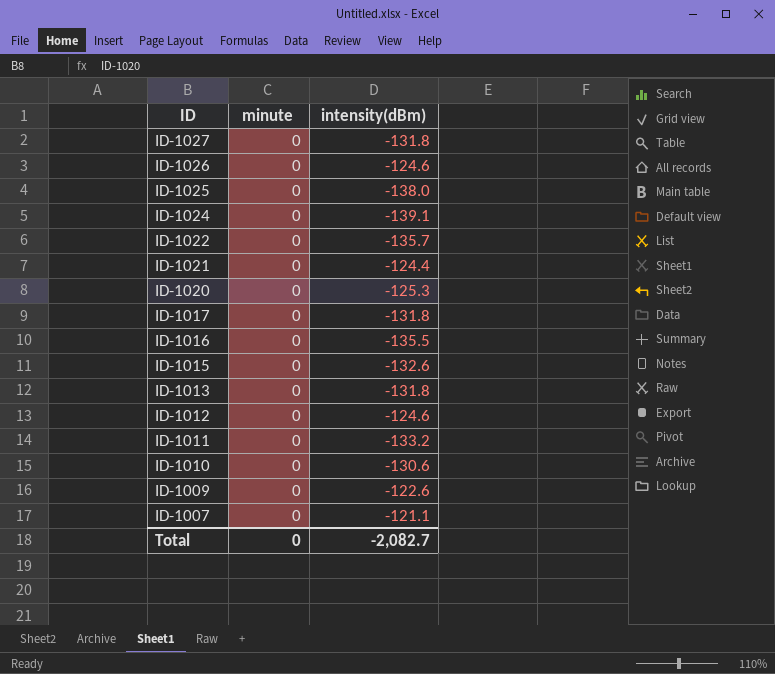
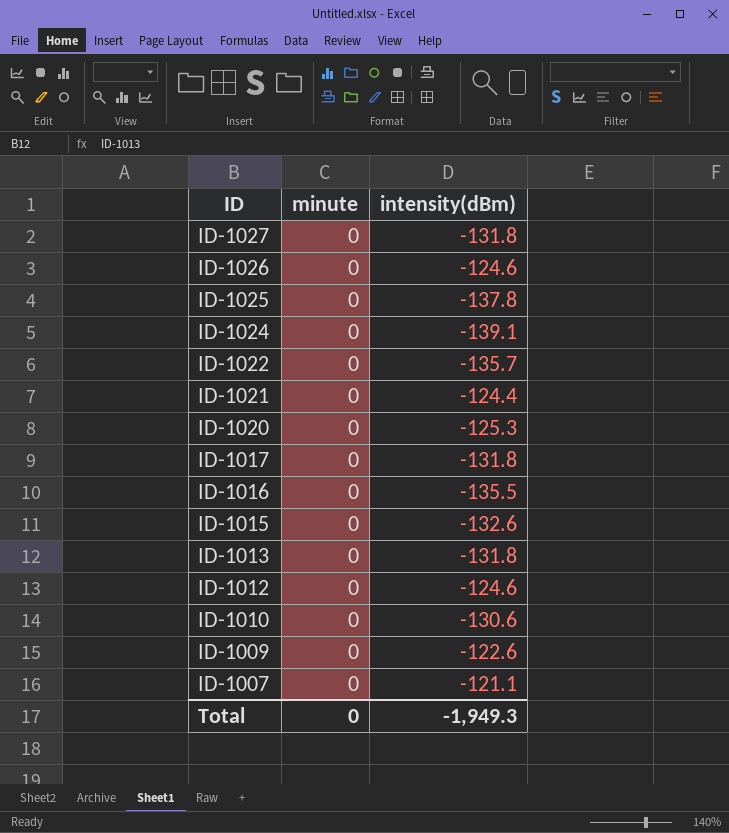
row ID-1011: 0 | -133.2 -> none
ID-1025 | intensity(dBm): -138.0 -> -137.8
Total | intensity(dBm): -2,082.7 -> -1,949.3

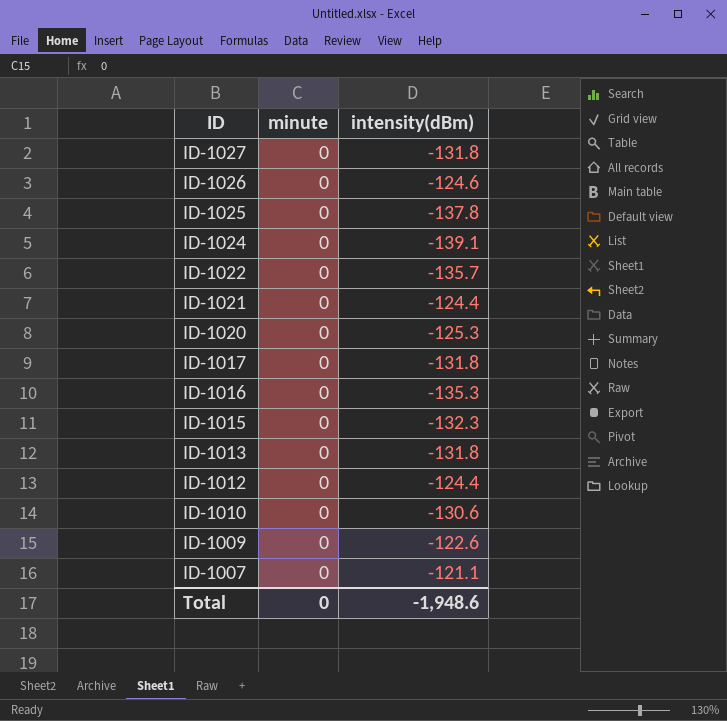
ID-1016 | intensity(dBm): -135.5 -> -135.3
ID-1015 | intensity(dBm): -132.6 -> -132.3
ID-1012 | intensity(dBm): -124.6 -> -124.4
Total | intensity(dBm): -1,949.3 -> -1,948.6

